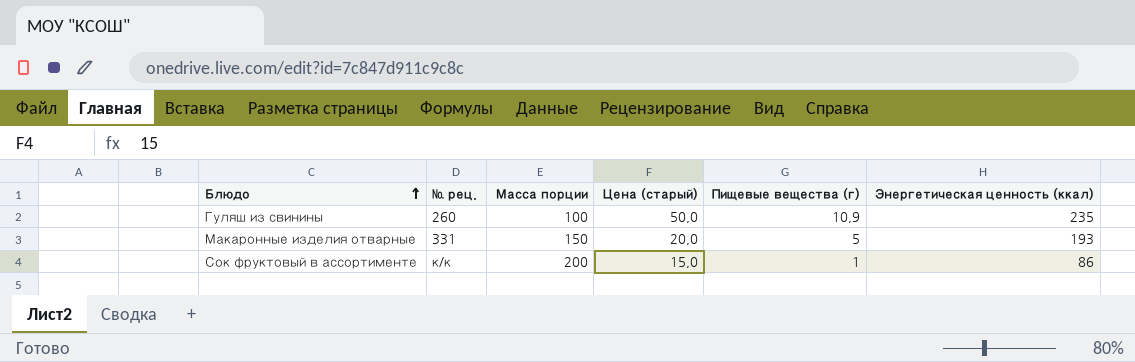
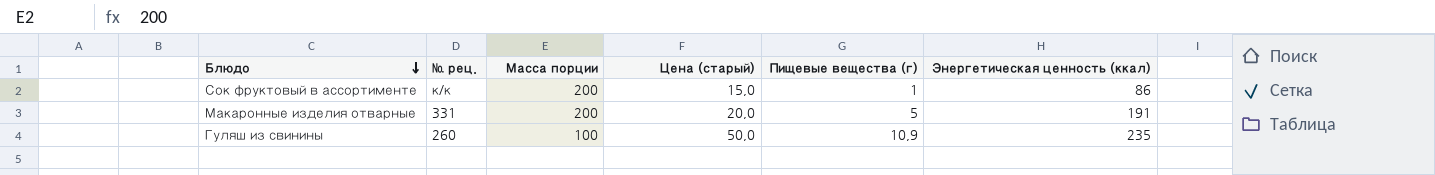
row order: Блюдо ascending -> Блюдо descending
Макаронные изделия отварные | Масса порции: 150 -> 200
Макаронные изделия отварные | Энергетическая ценность (ккал): 193 -> 191

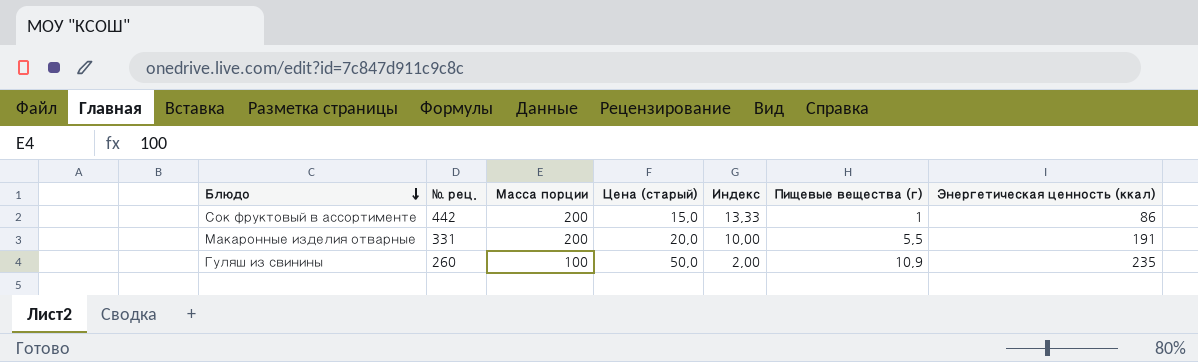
column Индекс | formula: none -> [Масса порции] / [Цена (старый)]
Сок фруктовый в ассортименте | № рец.: к/к -> 442
Макаронные изделия отварные | Пищевые вещества (г): 5 -> 5,5

